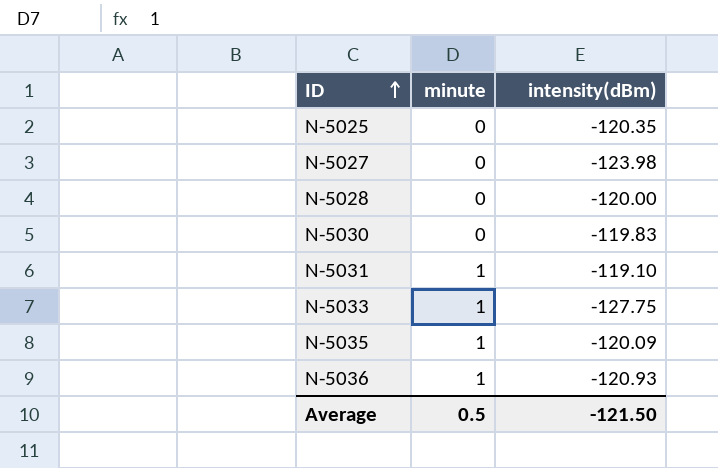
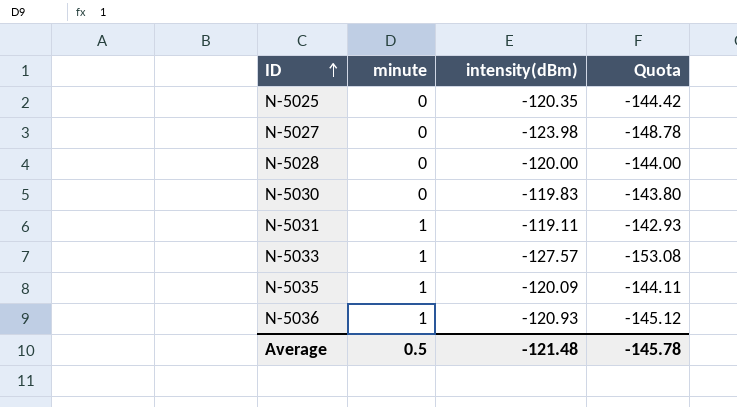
column Quota | formula: none -> [intensity(dBm)] * 1.2
N-5031 | intensity(dBm): -119.10 -> -119.11
N-5033 | intensity(dBm): -127.75 -> -127.57
Average | intensity(dBm): -121.50 -> -121.48

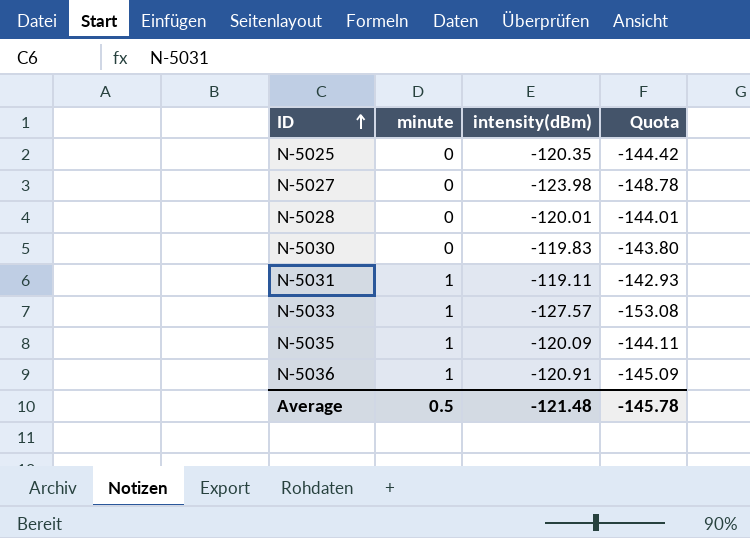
N-5028 | intensity(dBm): -120.00 -> -120.01
N-5028 | Quota: -144.00 -> -144.01
N-5036 | intensity(dBm): -120.93 -> -120.91
N-5036 | Quota: -145.12 -> -145.09

